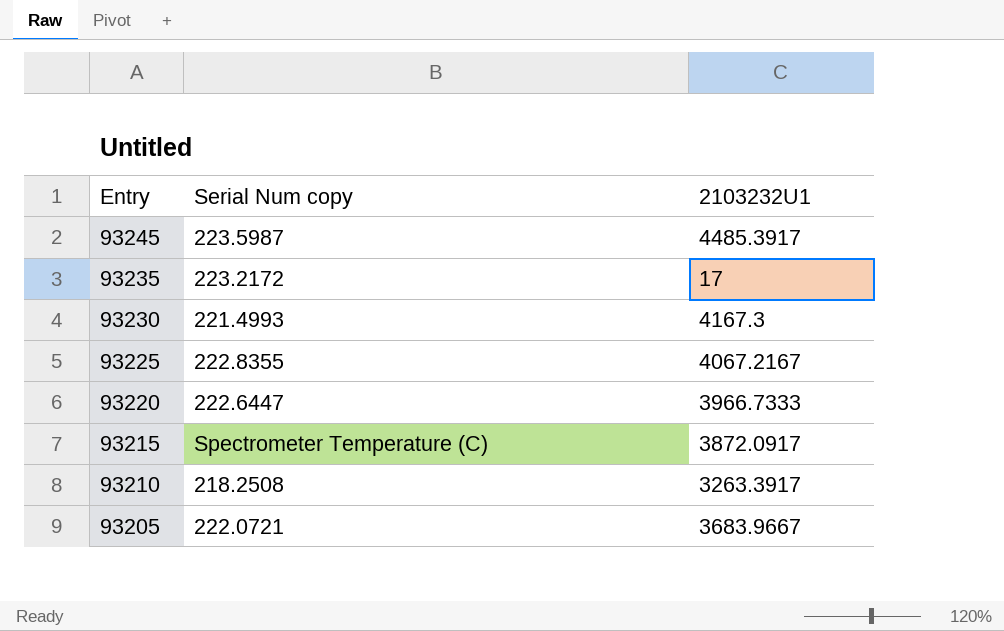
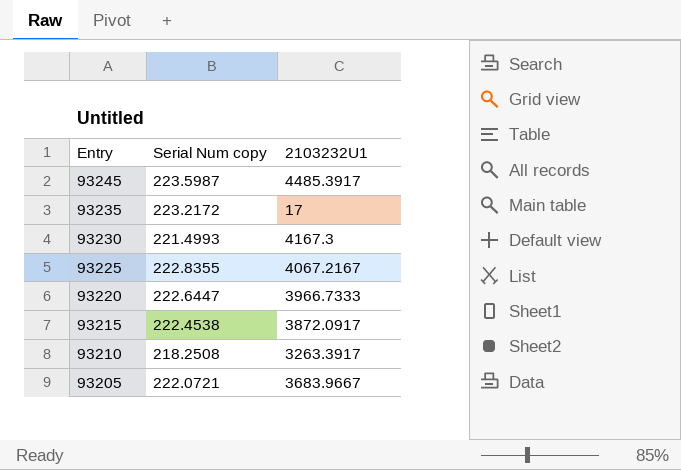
93215 | Serial Num copy: Spectrometer Temperature (C) -> 222.4538

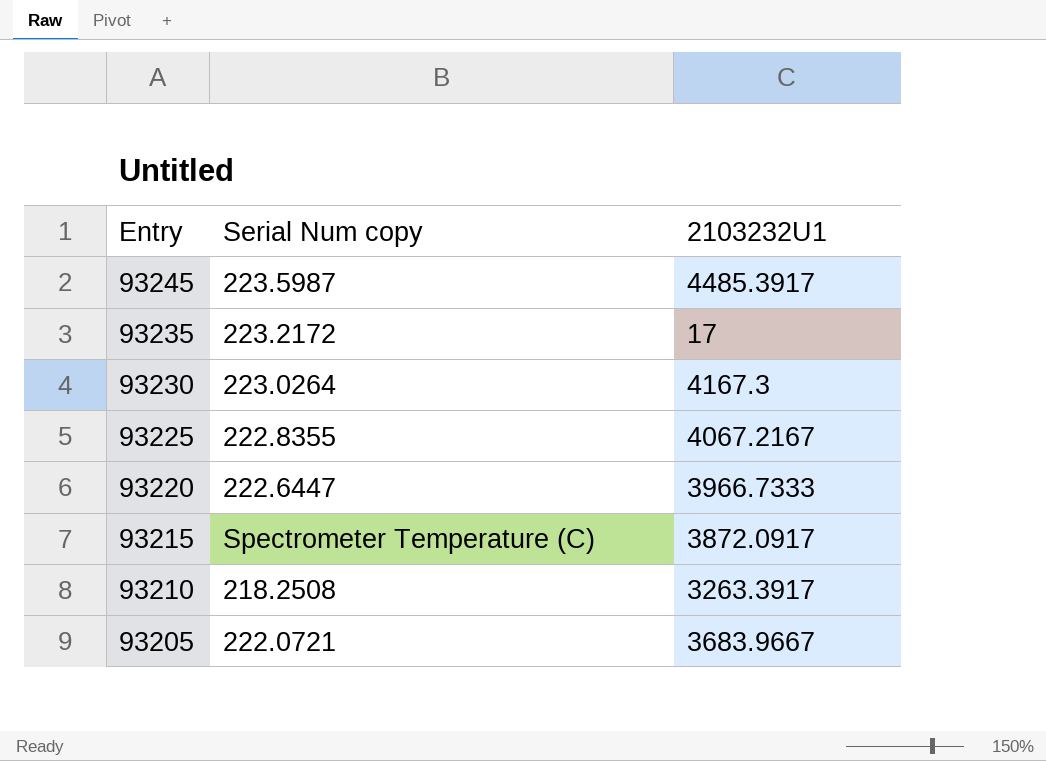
93230 | Serial Num copy: 221.4993 -> 223.0264
93215 | Serial Num copy: 222.4538 -> Spectrometer Temperature (C)

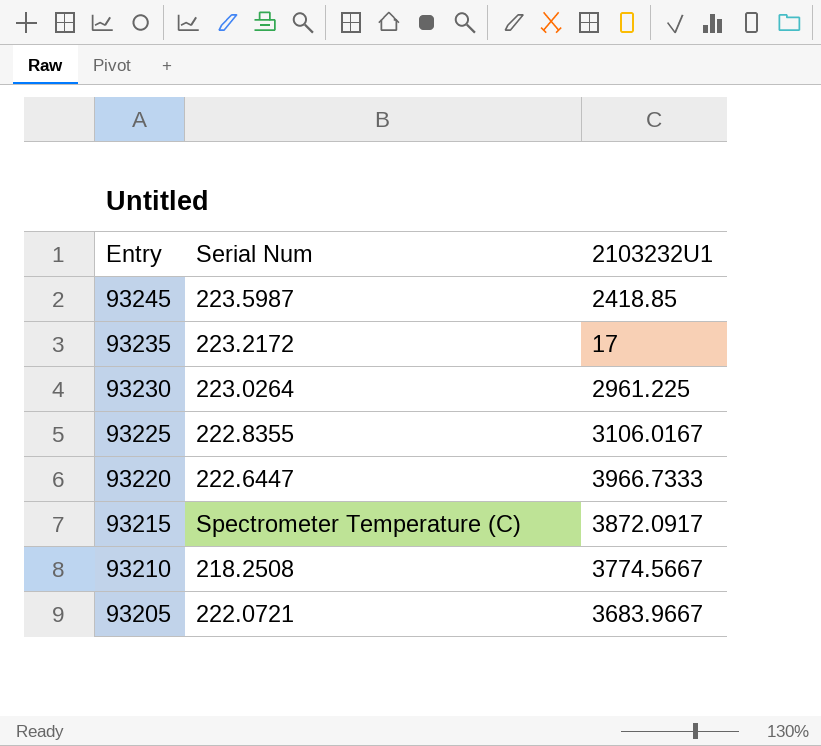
column name: Serial Num copy -> Serial Num
93245 | 2103232U1: 4485.3917 -> 2418.85
93230 | 2103232U1: 4167.3 -> 2961.225
93225 | 2103232U1: 4067.2167 -> 3106.0167
93210 | 2103232U1: 3263.3917 -> 3774.5667

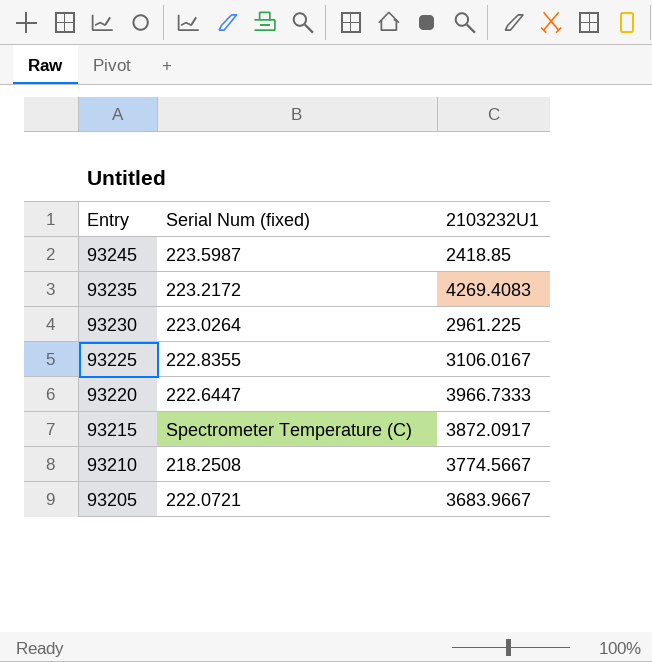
column name: Serial Num -> Serial Num (fixed)
93235 | 2103232U1: 17 -> 4269.4083

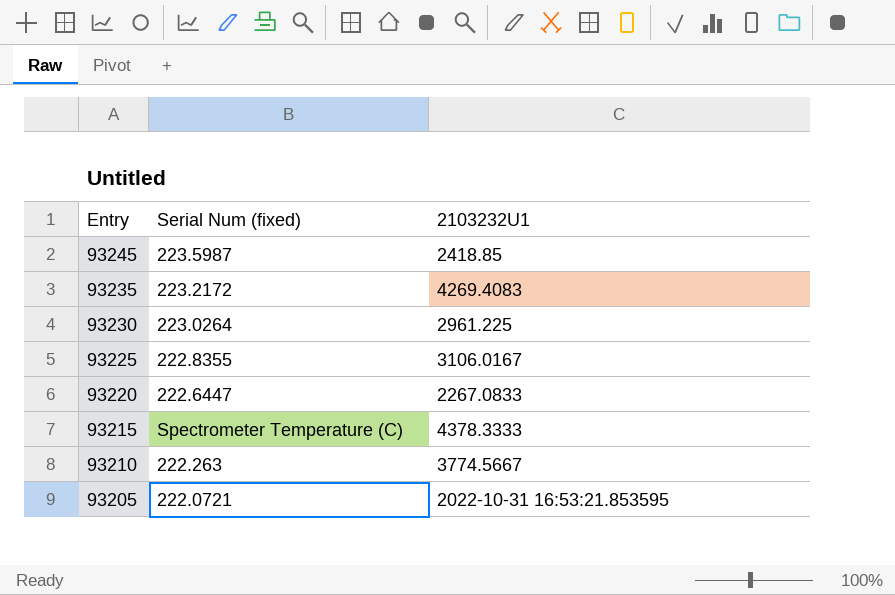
93220 | 2103232U1: 3966.7333 -> 2267.0833
93215 | 2103232U1: 3872.0917 -> 4378.3333
93210 | Serial Num (fixed): 218.2508 -> 222.263
93205 | 2103232U1: 3683.9667 -> 2022-10-31 16:53:21.853595

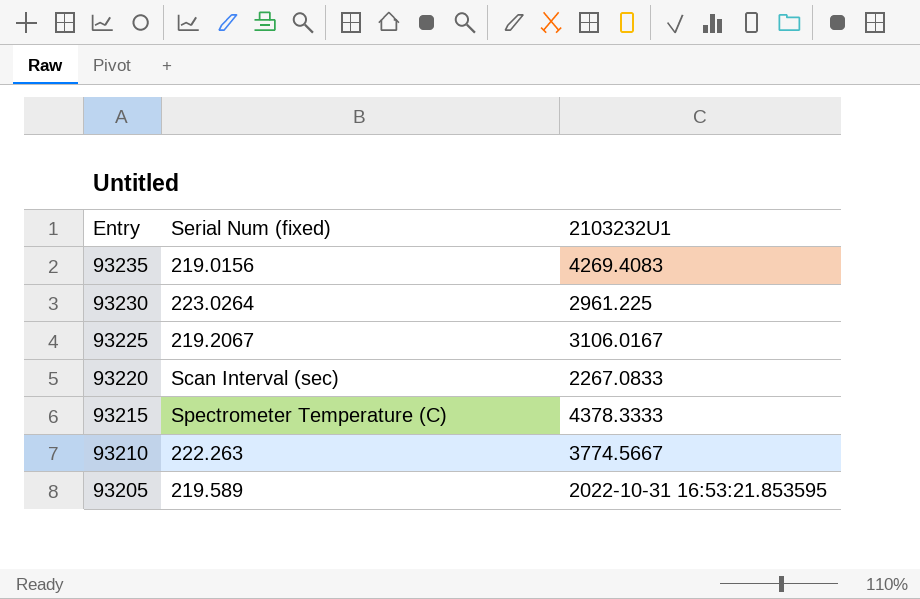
row 93245: 223.5987 | 2418.85 -> none
93235 | Serial Num (fixed): 223.2172 -> 219.0156
93225 | Serial Num (fixed): 222.8355 -> 219.2067
93220 | Serial Num (fixed): 222.6447 -> Scan Interval (sec)
93205 | Serial Num (fixed): 222.0721 -> 219.589

